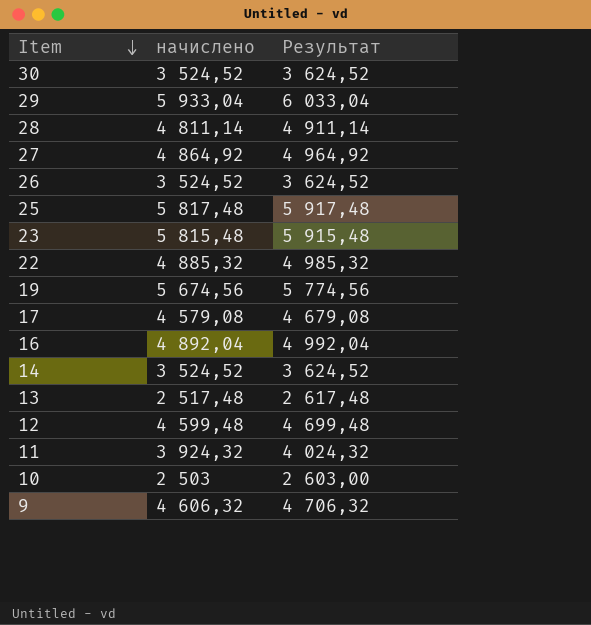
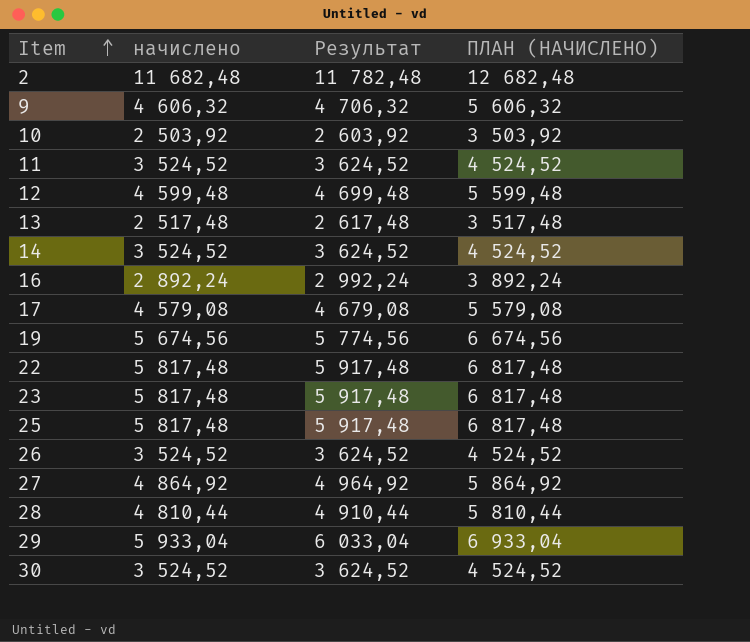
row order: Item descending -> Item ascending
column ПЛАН (НАЧИСЛЕНО) | formula: none -> [начислено] + 1000
row 2: none -> 11 682,48 | 11 782,48 | 12 682,48
10 | начислено: 2 503 -> 2 503,92
10 | Результат: 2 603,00 -> 2 603,92
11 | начислено: 3 924,32 -> 3 524,52
11 | Результат: 4 024,32 -> 3 624,52
16 | начислено: 4 892,04 -> 2 892,24
16 | Результат: 4 992,04 -> 2 992,24
22 | начислено: 4 885,32 -> 5 817,48
22 | Результат: 4 985,32 -> 5 917,48
23 | начислено: 5 815,48 -> 5 817,48
23 | Результат: 5 915,48 -> 5 917,48
28 | начислено: 4 811,14 -> 4 810,44
28 | Результат: 4 911,14 -> 4 910,44

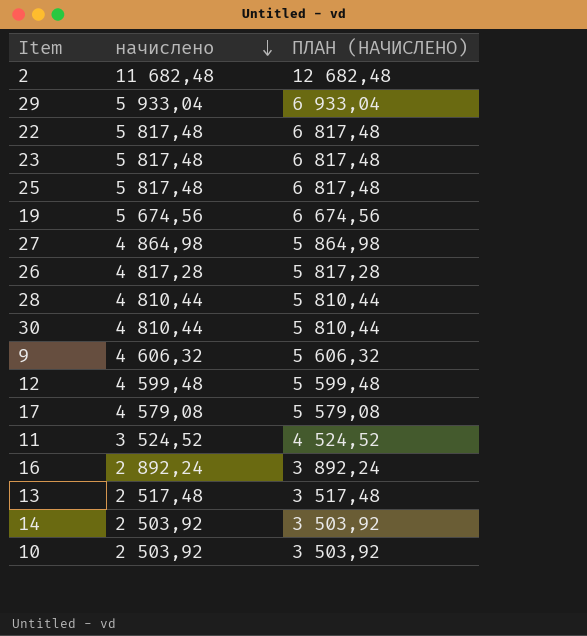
row order: Item ascending -> начислено descending
column Результат | formula: [начислено] + 100 -> none
27 | начислено: 4 864,92 -> 4 864,98
27 | ПЛАН (НАЧИСЛЕНО): 5 864,92 -> 5 864,98
26 | начислено: 3 524,52 -> 4 817,28
26 | ПЛАН (НАЧИСЛЕНО): 4 524,52 -> 5 817,28
30 | начислено: 3 524,52 -> 4 810,44
30 | ПЛАН (НАЧИСЛЕНО): 4 524,52 -> 5 810,44
14 | начислено: 3 524,52 -> 2 503,92
14 | ПЛАН (НАЧИСЛЕНО): 4 524,52 -> 3 503,92

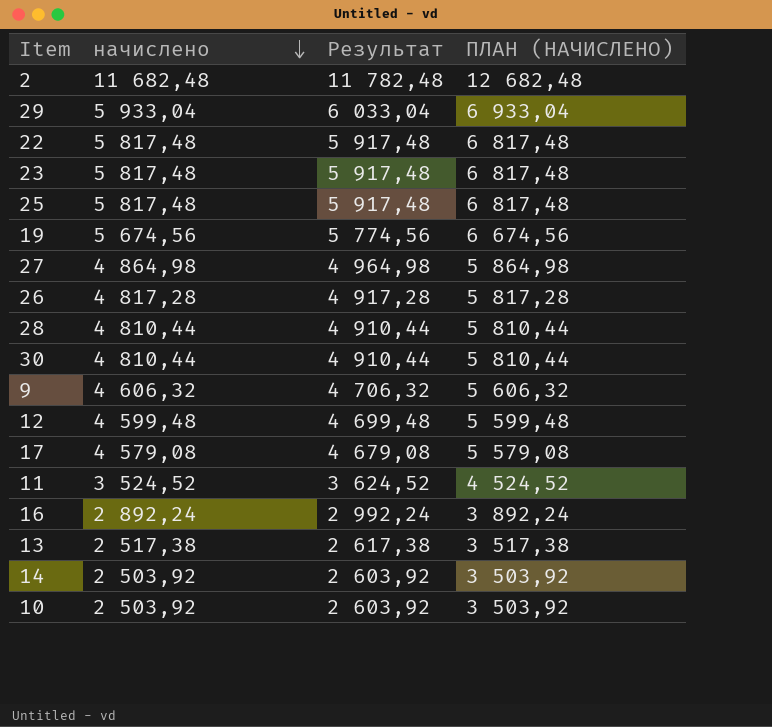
column Результат | formula: none -> [начислено] + 100
13 | начислено: 2 517,48 -> 2 517,38
13 | ПЛАН (НАЧИСЛЕНО): 3 517,48 -> 3 517,38

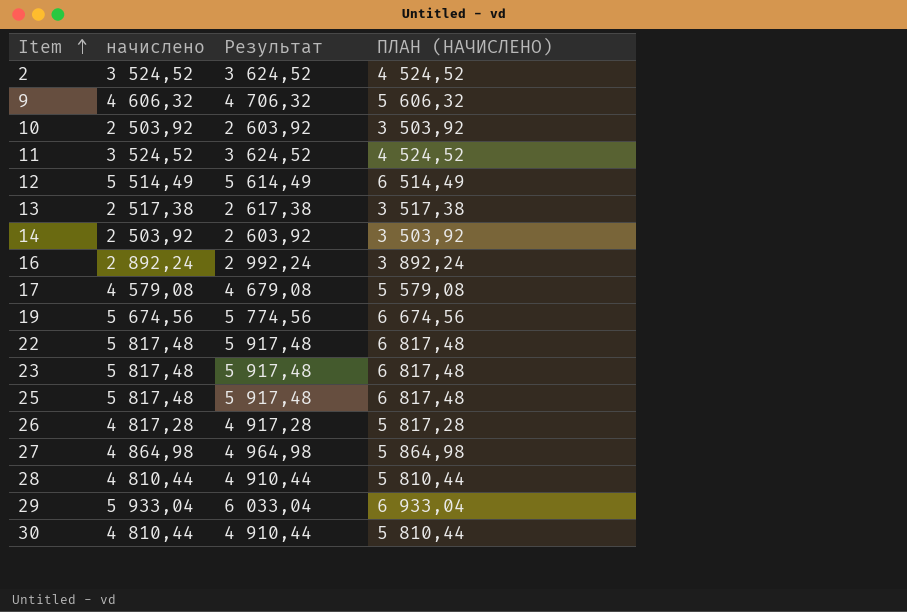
row order: начислено descending -> Item ascending
2 | начислено: 11 682,48 -> 3 524,52
2 | Результат: 11 782,48 -> 3 624,52
2 | ПЛАН (НАЧИСЛЕНО): 12 682,48 -> 4 524,52
12 | начислено: 4 599,48 -> 5 514,49
12 | Результат: 4 699,48 -> 5 614,49
12 | ПЛАН (НАЧИСЛЕНО): 5 599,48 -> 6 514,49

